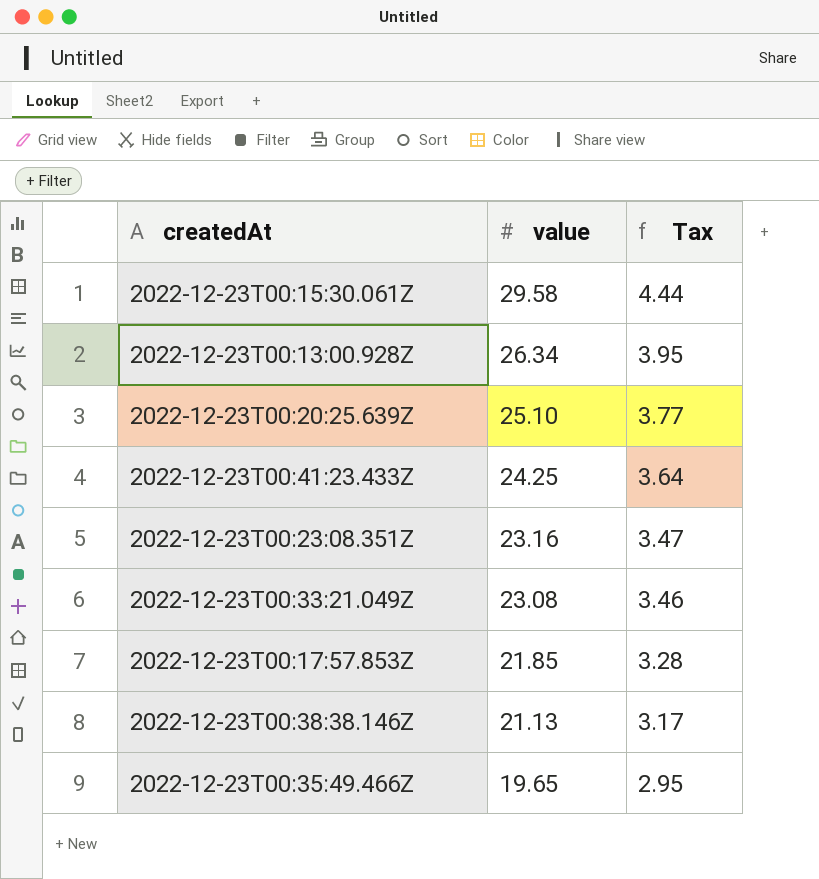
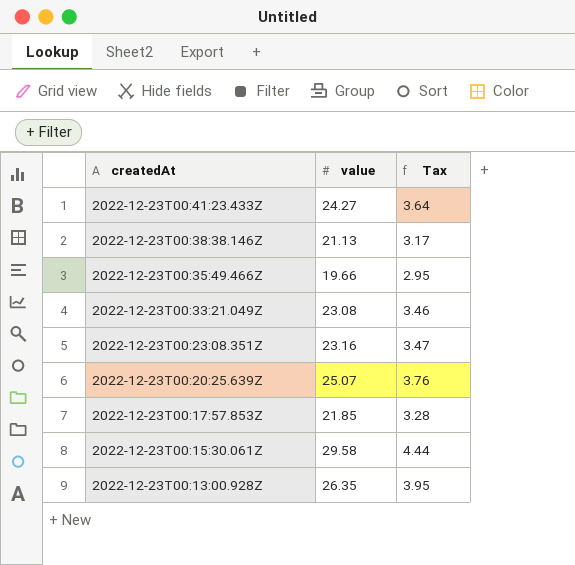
row order: value descending -> createdAt descending
2022-12-23T00:41:23.433Z | value: 24.25 -> 24.27
2022-12-23T00:35:49.466Z | value: 19.65 -> 19.66
2022-12-23T00:20:25.639Z | value: 25.10 -> 25.07
2022-12-23T00:20:25.639Z | Tax: 3.77 -> 3.76
2022-12-23T00:13:00.928Z | value: 26.34 -> 26.35

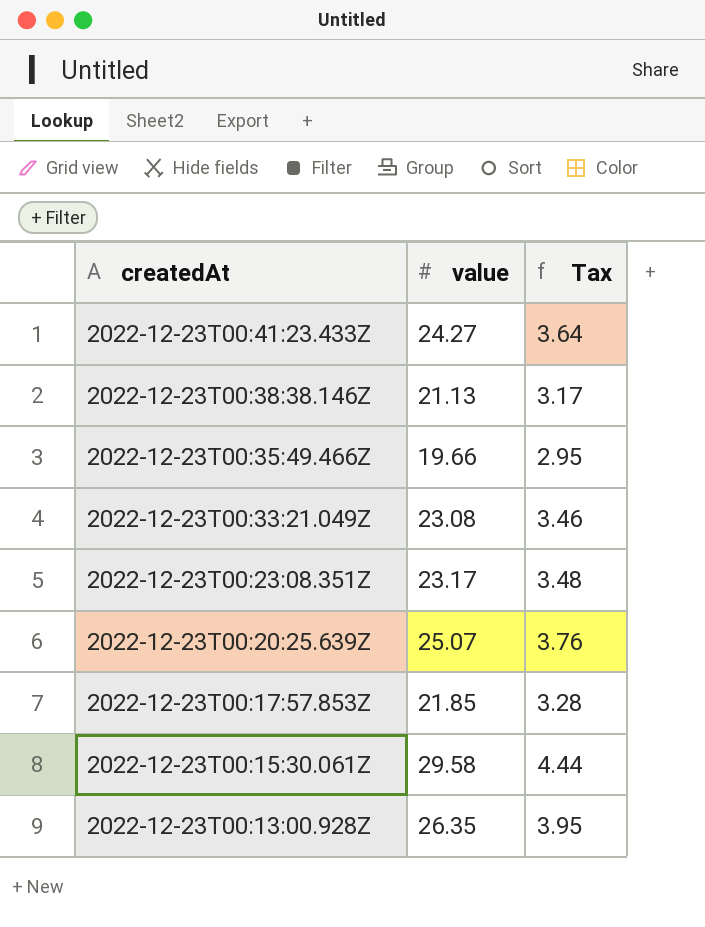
2022-12-23T00:23:08.351Z | value: 23.16 -> 23.17
2022-12-23T00:23:08.351Z | Tax: 3.47 -> 3.48

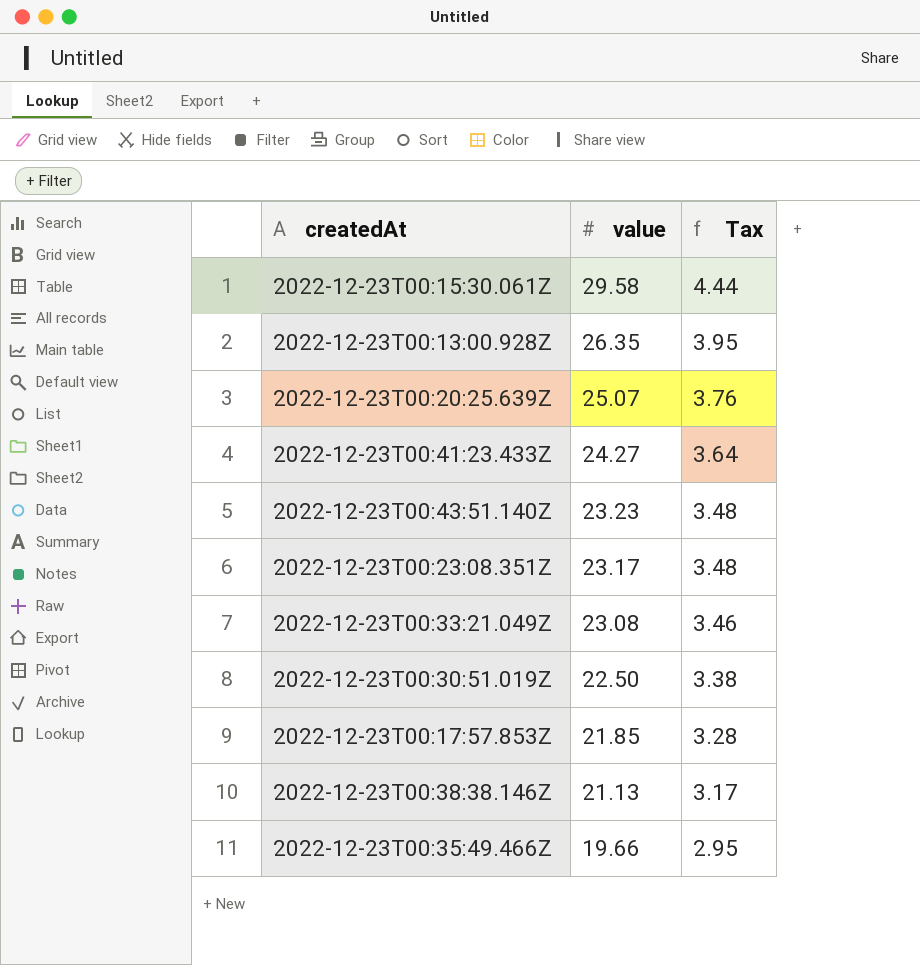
row order: createdAt descending -> value descending
row 2022-12-23T00:43:51.140Z: none -> 23.23 | 3.48
row 2022-12-23T00:30:51.019Z: none -> 22.50 | 3.38

